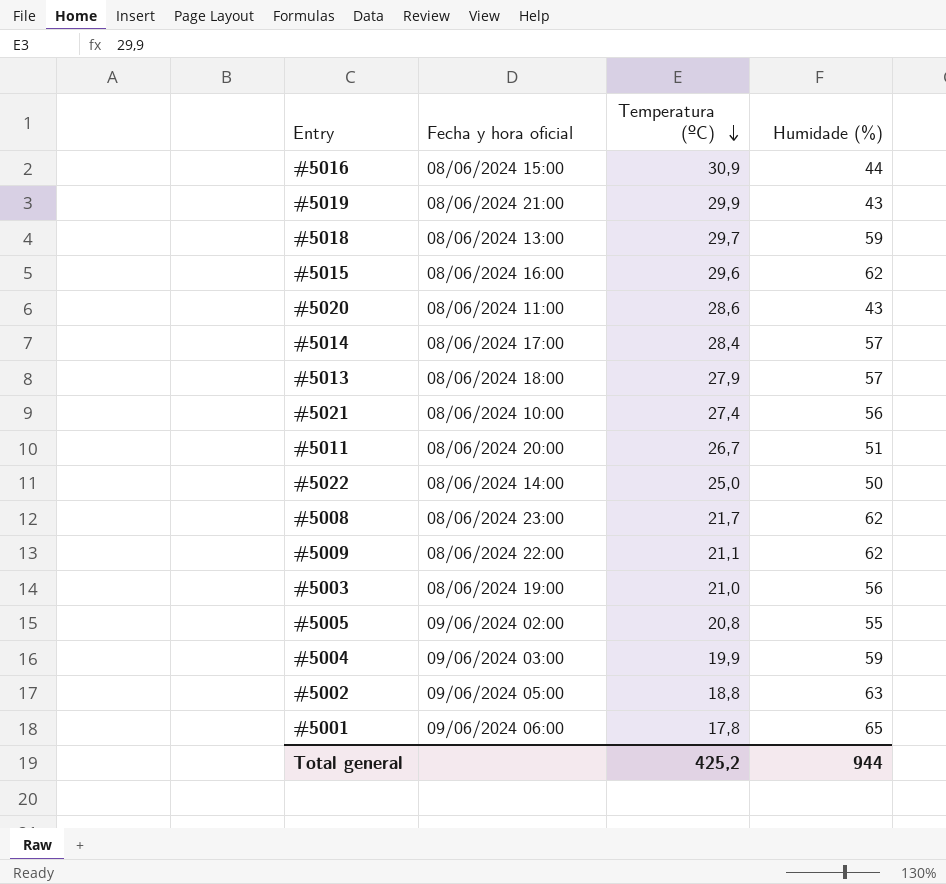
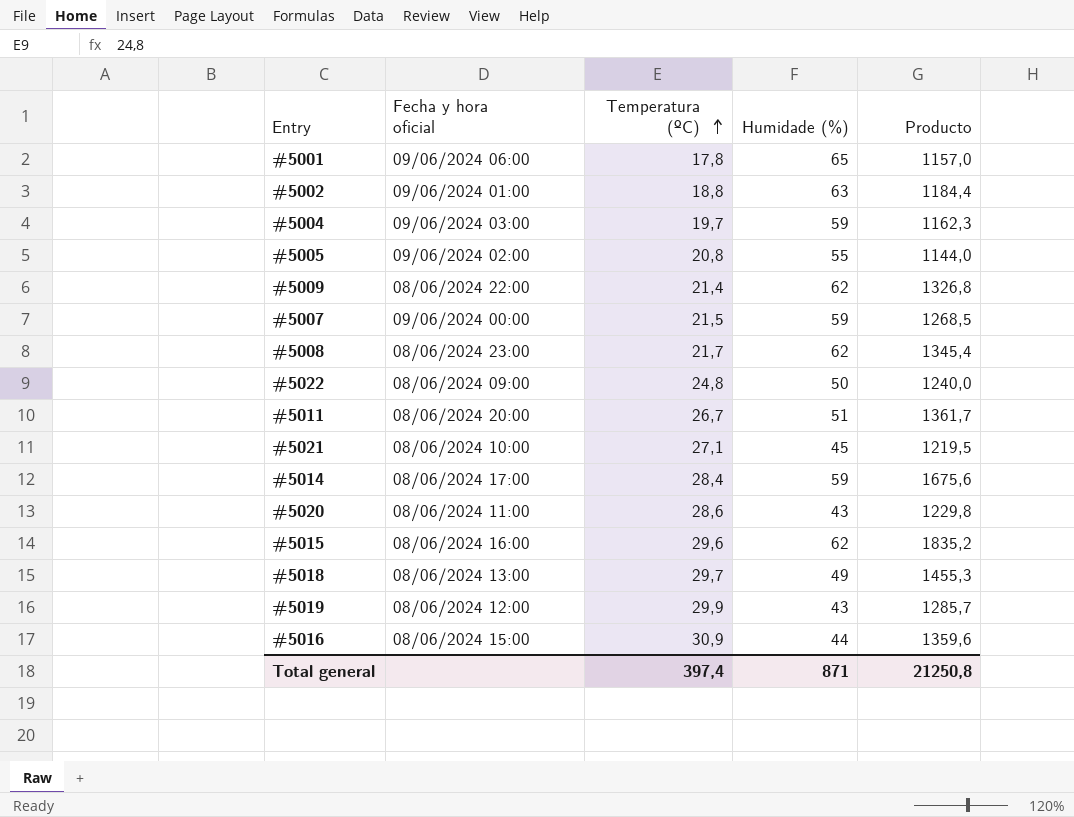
row order: Temperatura (ºC) descending -> Temperatura (ºC) ascending
column Producto | formula: none -> [Temperatura (ºC)] * [Humidade (%)]
row #5013: 08/06/2024 18:00 | 27,9 | 57 -> none
row #5003: 08/06/2024 19:00 | 21,0 | 56 -> none
#5002 | Fecha y hora oficial: 09/06/2024 05:00 -> 09/06/2024 01:00
#5004 | Temperatura (ºC): 19,9 -> 19,7
#5009 | Temperatura (ºC): 21,1 -> 21,4
row #5007: none -> 09/06/2024 00:00 | 21,5 | 59 | 1268,5
#5022 | Fecha y hora oficial: 08/06/2024 14:00 -> 08/06/2024 09:00
#5022 | Temperatura (ºC): 25,0 -> 24,8
#5021 | Temperatura (ºC): 27,4 -> 27,1
#5021 | Humidade (%): 56 -> 45
#5014 | Humidade (%): 57 -> 59
#5018 | Humidade (%): 59 -> 49
#5019 | Fecha y hora oficial: 08/06/2024 21:00 -> 08/06/2024 12:00
Total general | Temperatura (ºC): 425,2 -> 397,4
Total general | Humidade (%): 944 -> 871

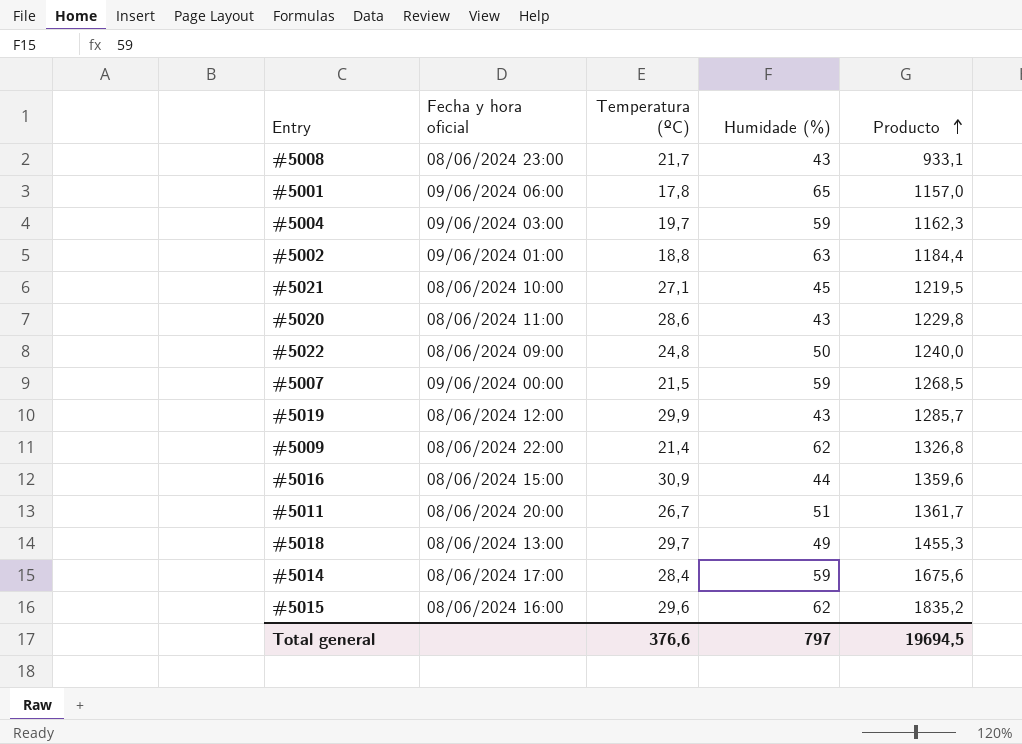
row order: Temperatura (ºC) ascending -> Producto ascending
row #5005: 09/06/2024 02:00 | 20,8 | 55 | 1144,0 -> none
#5008 | Humidade (%): 62 -> 43
#5008 | Producto: 1345,4 -> 933,1
Total general | Temperatura (ºC): 397,4 -> 376,6
Total general | Humidade (%): 871 -> 797
Total general | Producto: 21250,8 -> 19694,5

